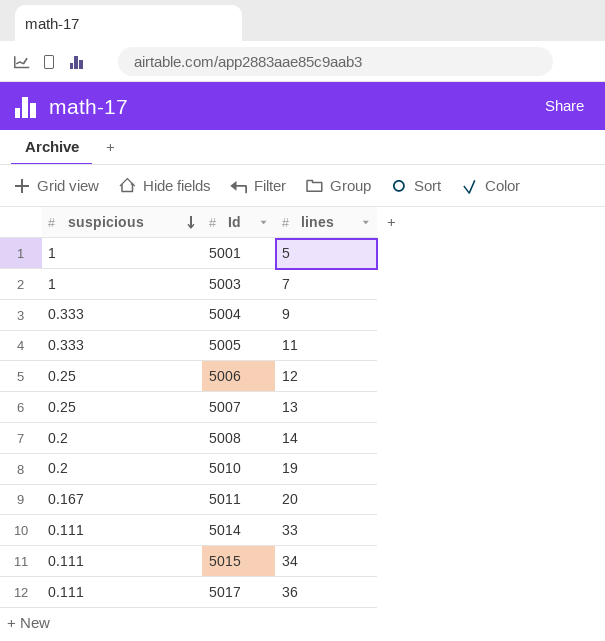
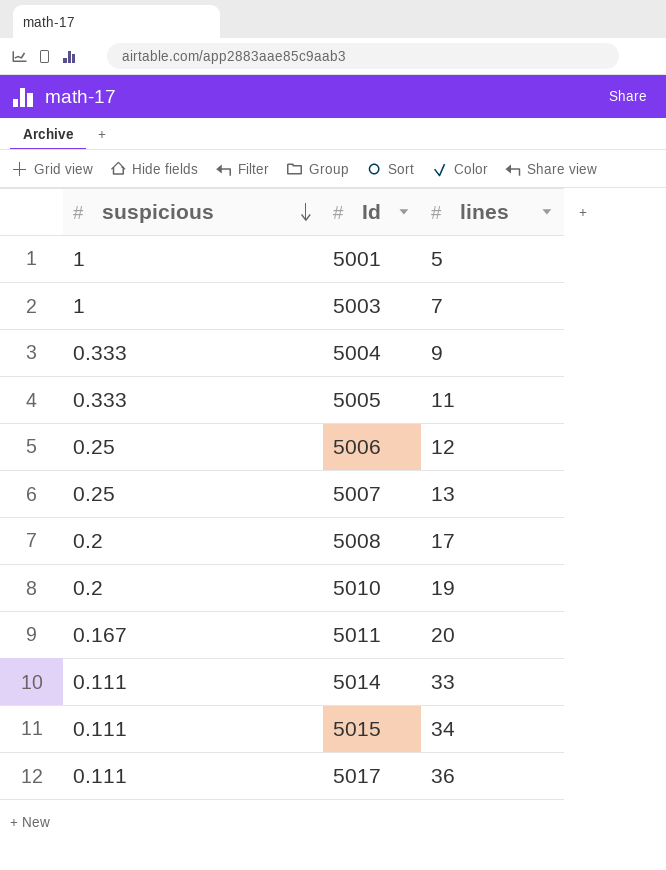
5008 | lines: 14 -> 17

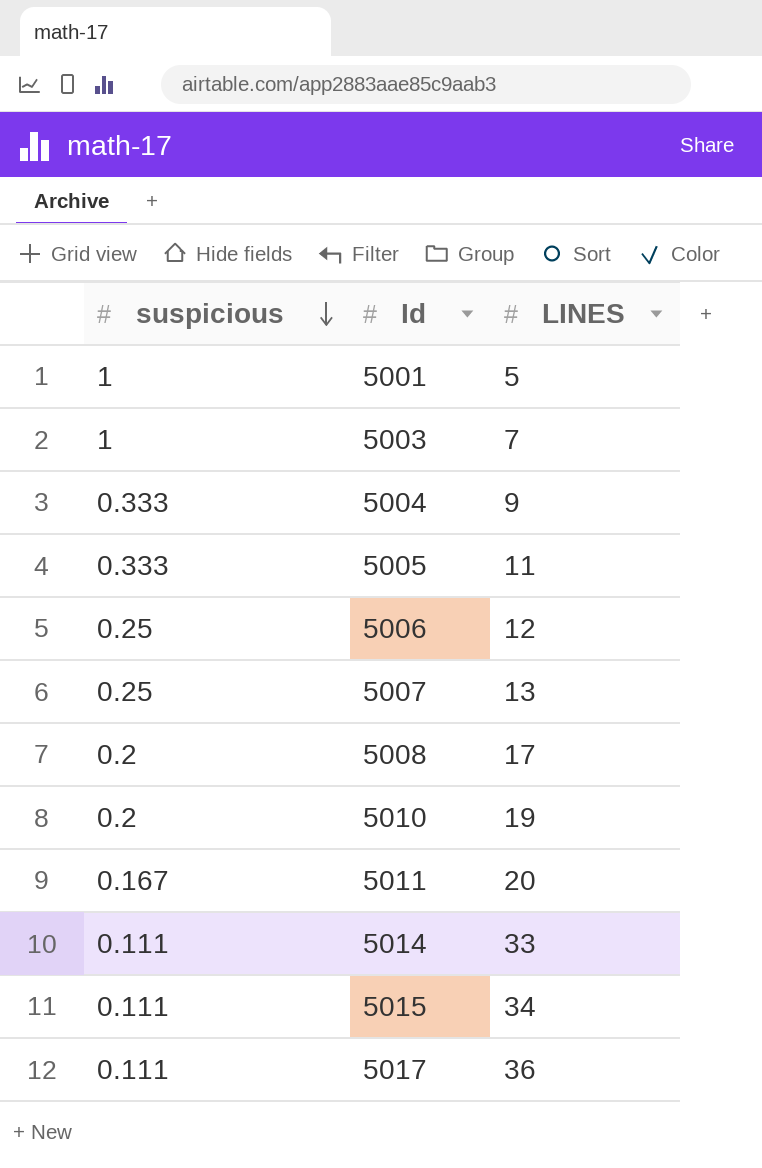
column name: lines -> LINES

